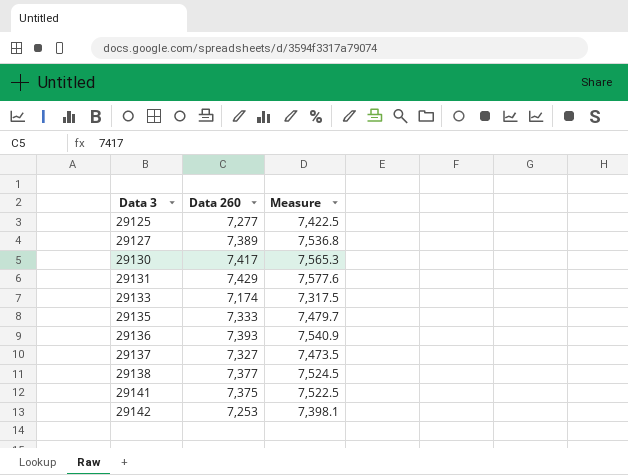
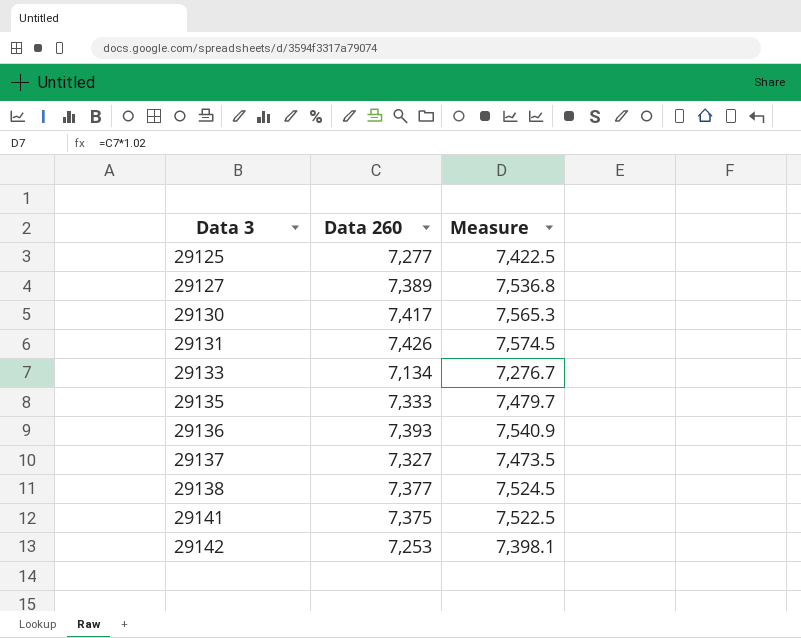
29131 | Data 260: 7,429 -> 7,426
29131 | Measure: 7,577.6 -> 7,574.5
29133 | Data 260: 7,174 -> 7,134
29133 | Measure: 7,317.5 -> 7,276.7

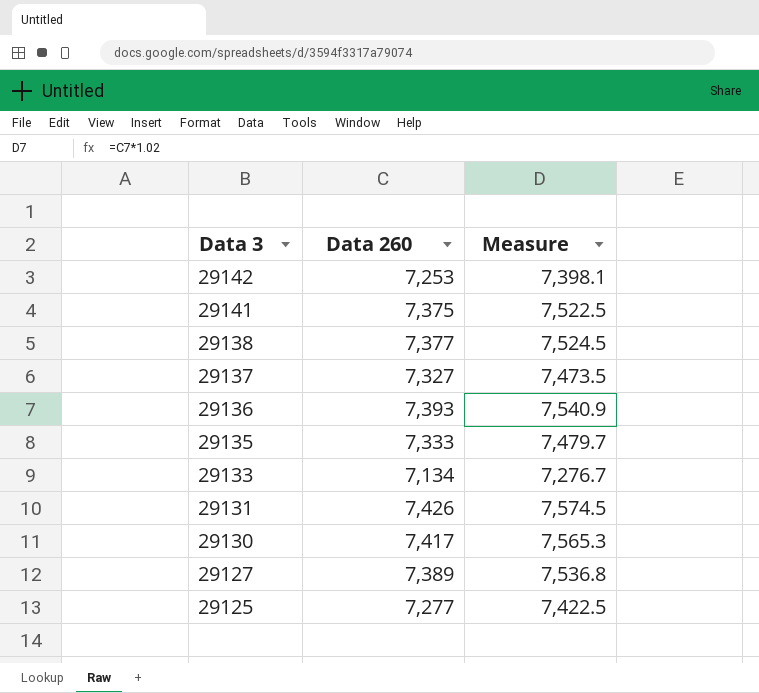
row order: Data 3 ascending -> Data 3 descending

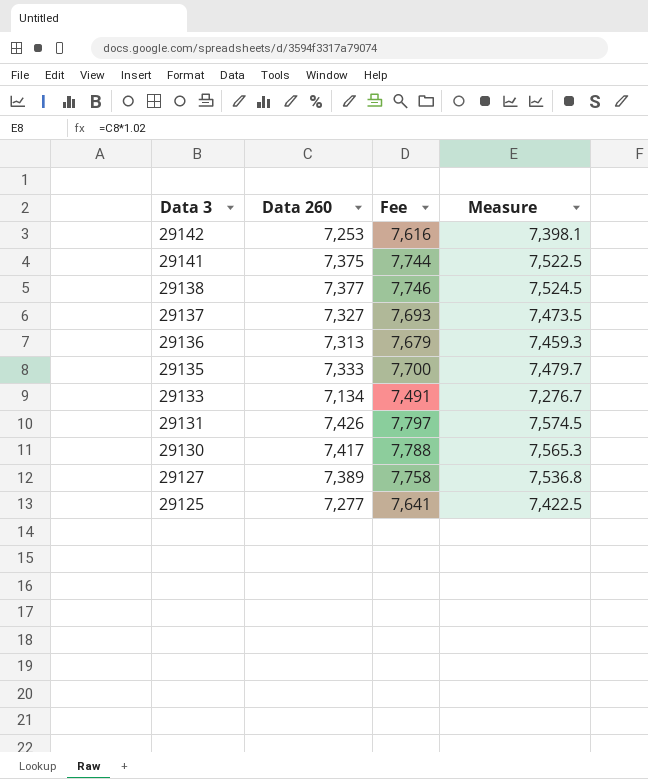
column Fee | formula: none -> [Data 260] * 1.05
29136 | Data 260: 7,393 -> 7,313
29136 | Measure: 7,540.9 -> 7,459.3

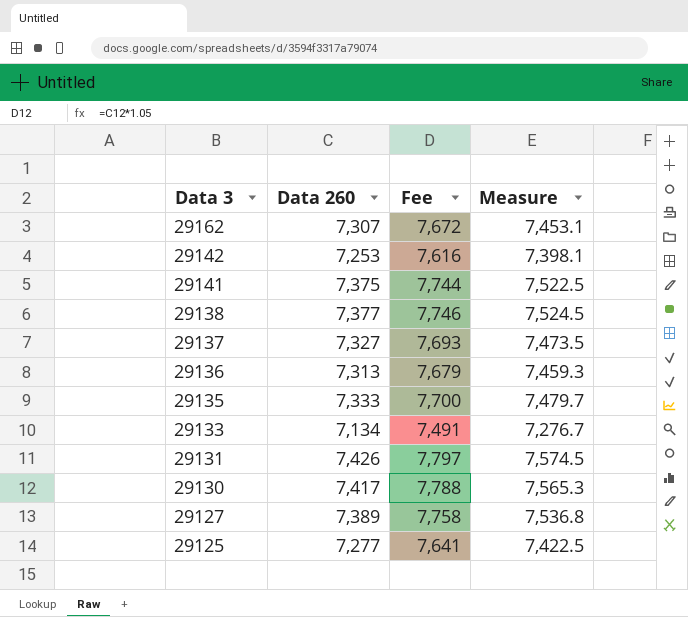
row 29162: none -> 7,307 | 7,672 | 7,453.1

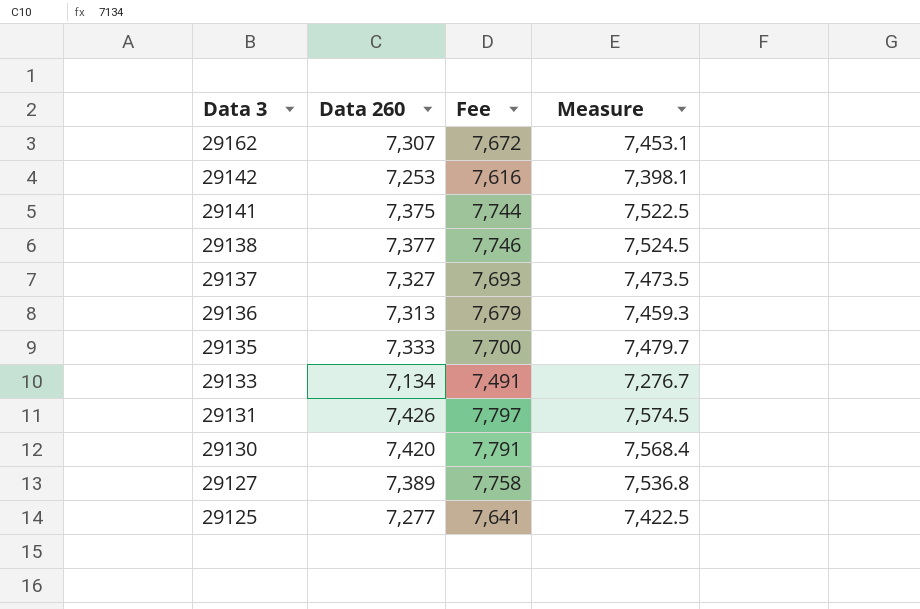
29130 | Data 260: 7,417 -> 7,420
29130 | Fee: 7,788 -> 7,791
29130 | Measure: 7,565.3 -> 7,568.4

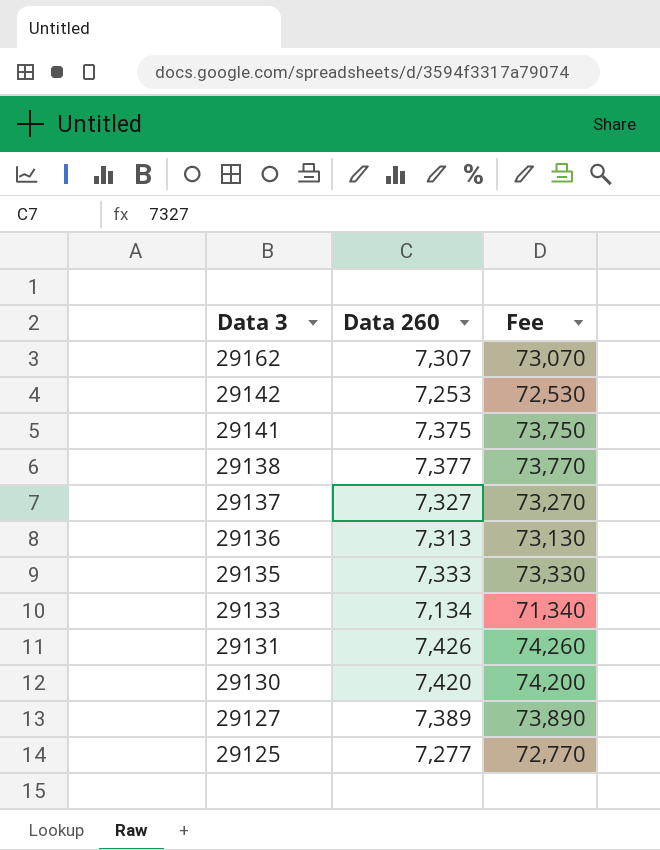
column Measure | formula: [Data 260] * 1.02 -> none
column Fee | formula: [Data 260] * 1.05 -> [Data 260] * 10

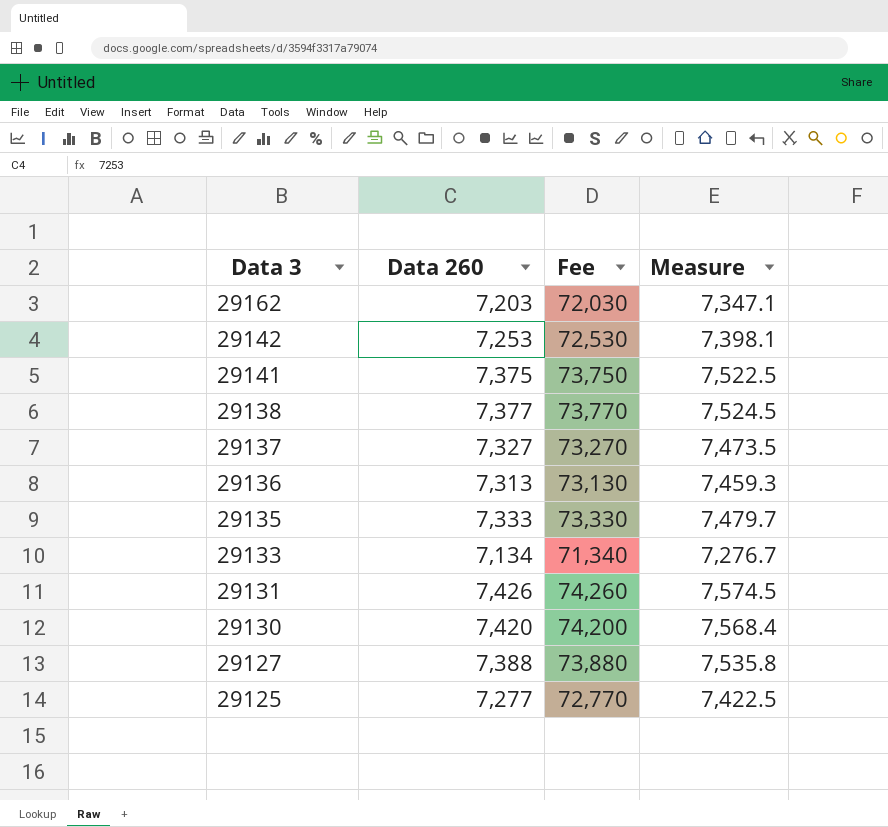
column Measure | formula: none -> [Data 260] * 1.02
29162 | Data 260: 7,307 -> 7,203
29162 | Fee: 73,070 -> 72,030
29127 | Data 260: 7,389 -> 7,388
29127 | Fee: 73,890 -> 73,880

